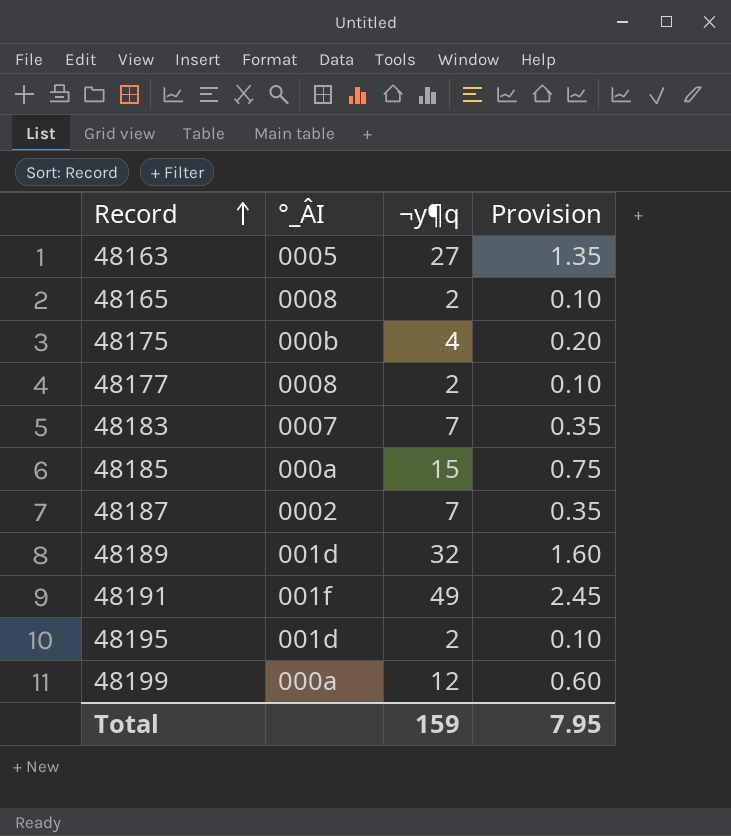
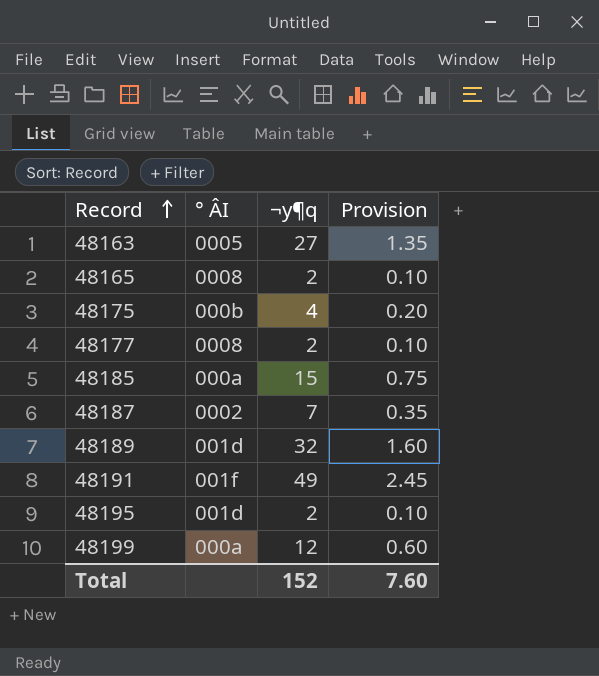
column name: °_ÂI -> ° ÂI
row 48183: 0007 | 7 | 0.35 -> none
Total | ¬y¶q: 159 -> 152
Total | Provision: 7.95 -> 7.60

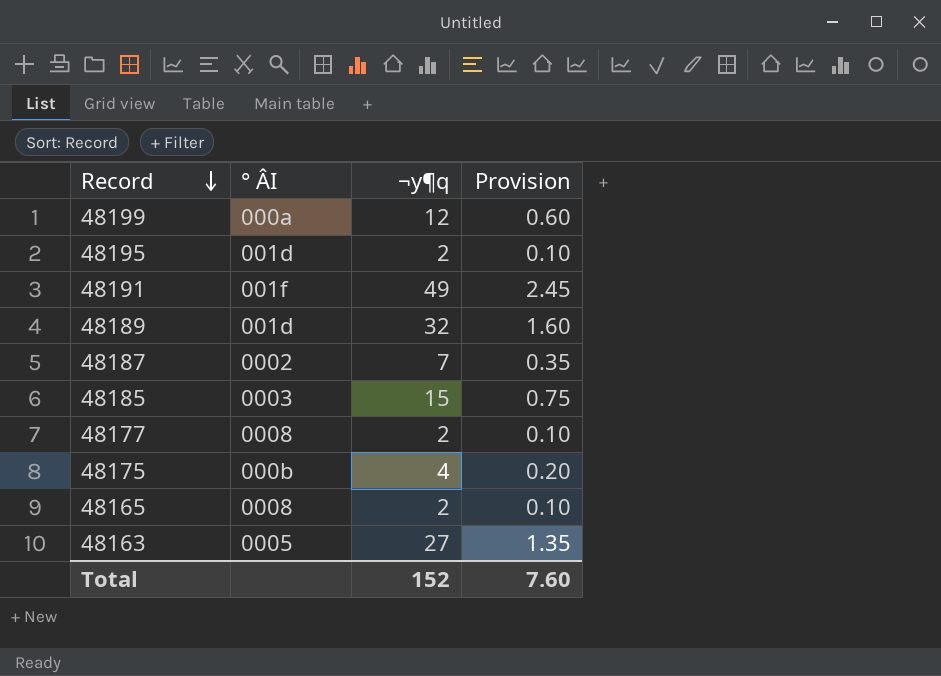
row order: Record ascending -> Record descending
48185 | ° ÂI: 000a -> 0003

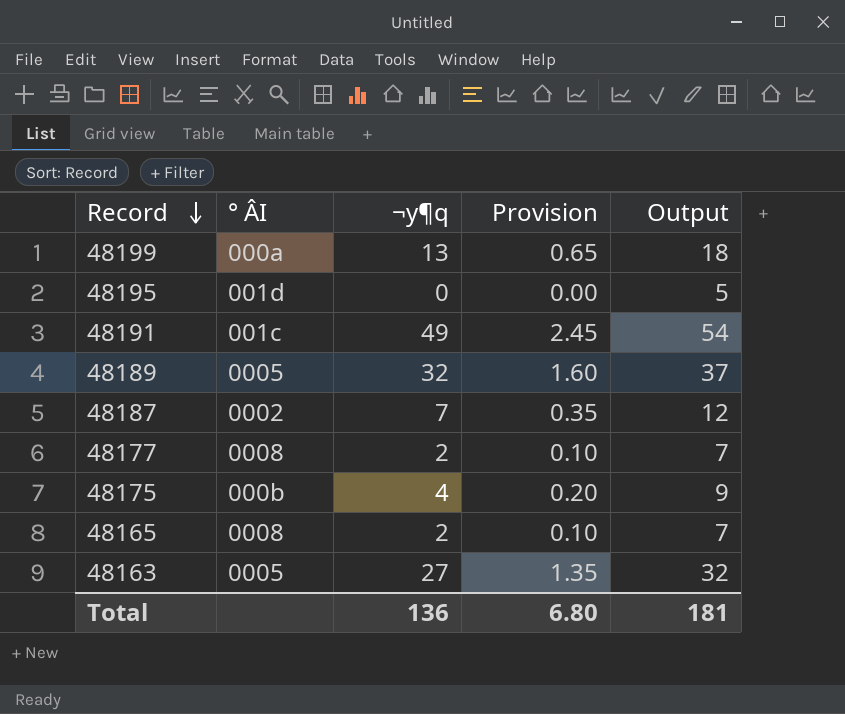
column Output | formula: none -> [¬y¶q] + 5
row 48185: 0003 | 15 | 0.75 -> none
48199 | ¬y¶q: 12 -> 13
48199 | Provision: 0.60 -> 0.65
48195 | ¬y¶q: 2 -> 0
48195 | Provision: 0.10 -> 0.00
48191 | ° ÂI: 001f -> 001c
48189 | ° ÂI: 001d -> 0005
Total | ¬y¶q: 152 -> 136
Total | Provision: 7.60 -> 6.80

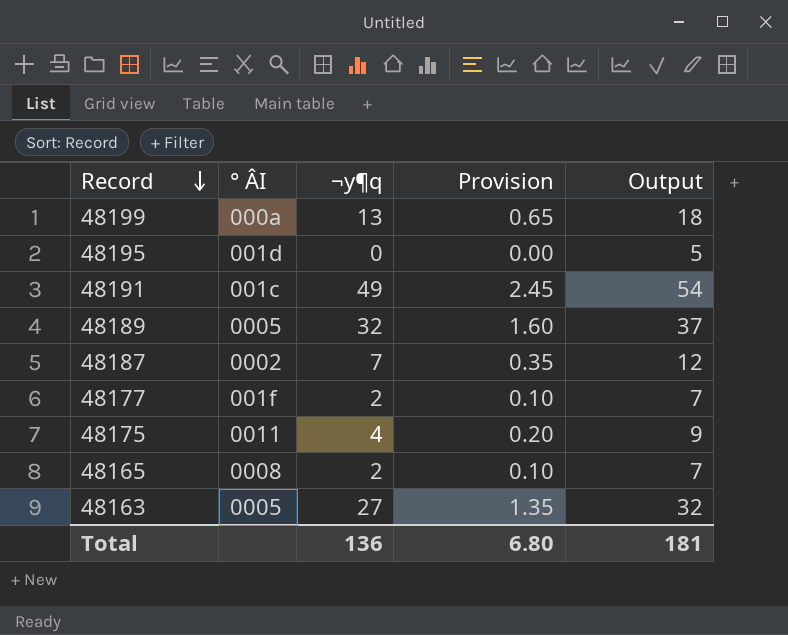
48177 | ° ÂI: 0008 -> 001f
48175 | ° ÂI: 000b -> 0011

